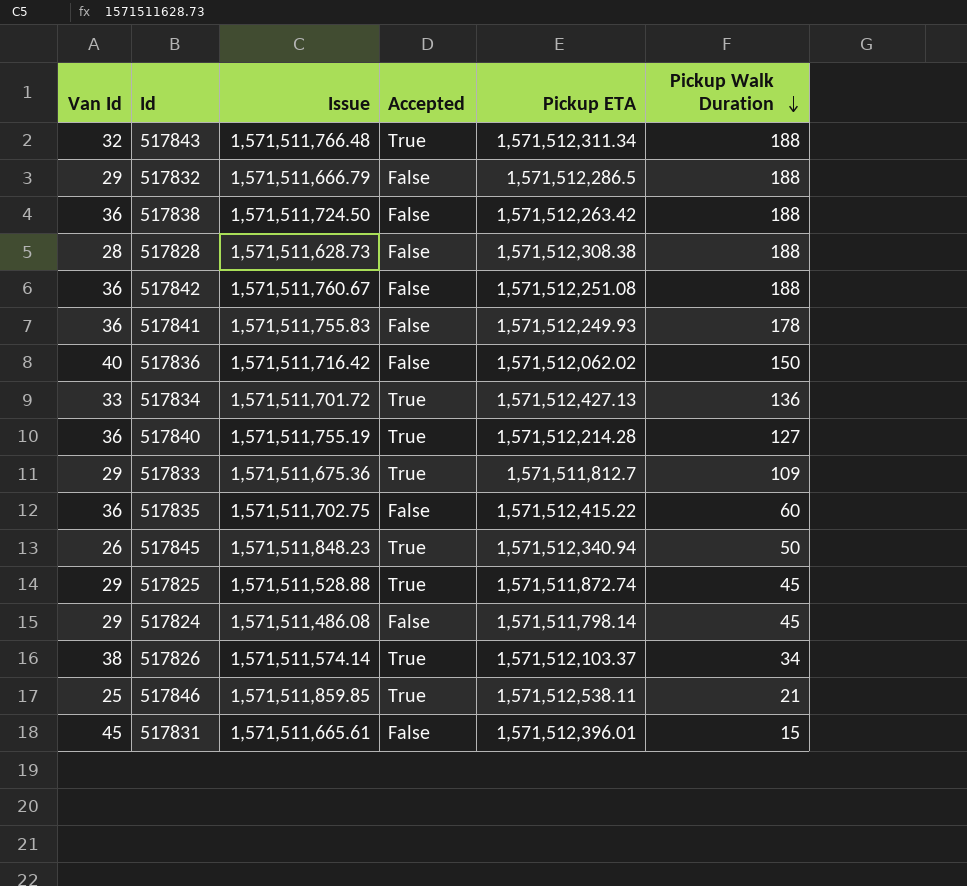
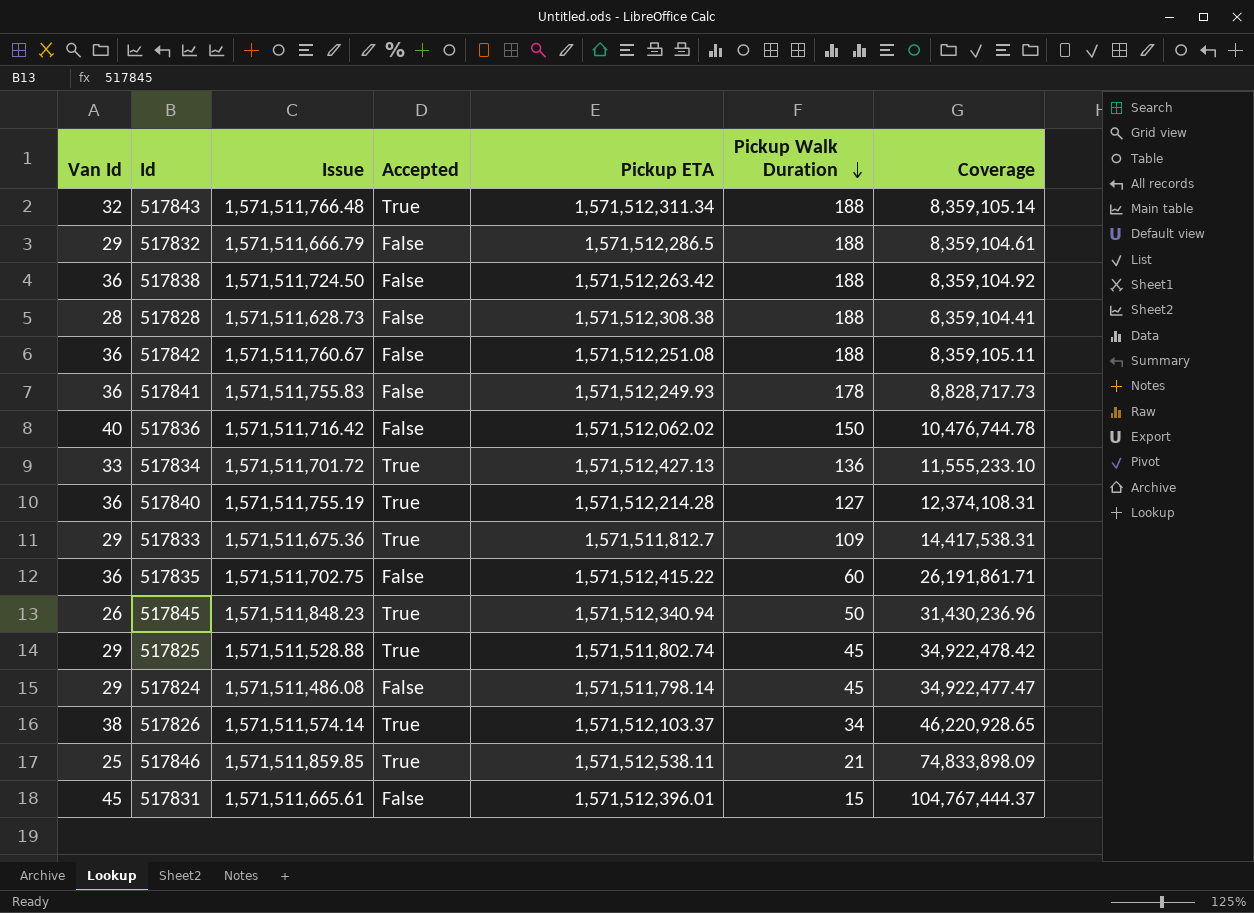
column Coverage | formula: none -> [Issue] / [Pickup Walk Duration]
517825 | Pickup ETA: 1,571,511,872.74 -> 1,571,511,802.74

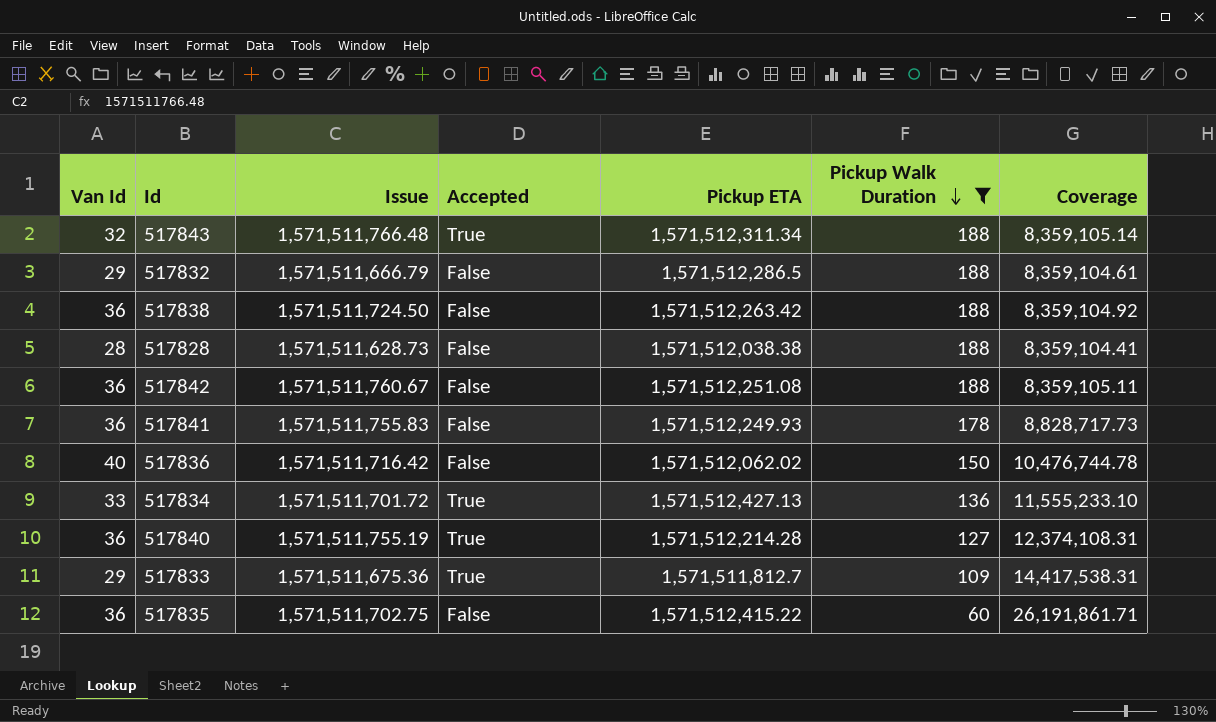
filter: none -> Pickup Walk Duration >= 60
517828 | Pickup ETA: 1,571,512,308.38 -> 1,571,512,038.38

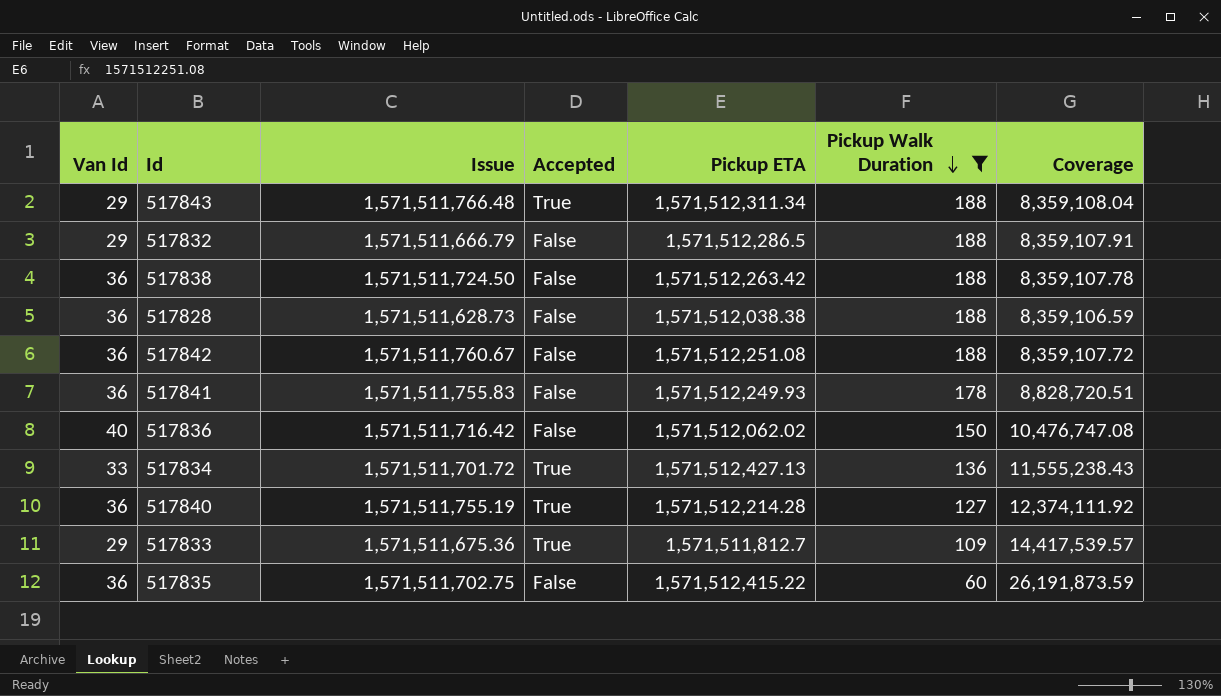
column Coverage | formula: [Issue] / [Pickup Walk Duration] -> [Pickup ETA] / [Pickup Walk Duration]
517843 | Van Id: 32 -> 29
517828 | Van Id: 28 -> 36

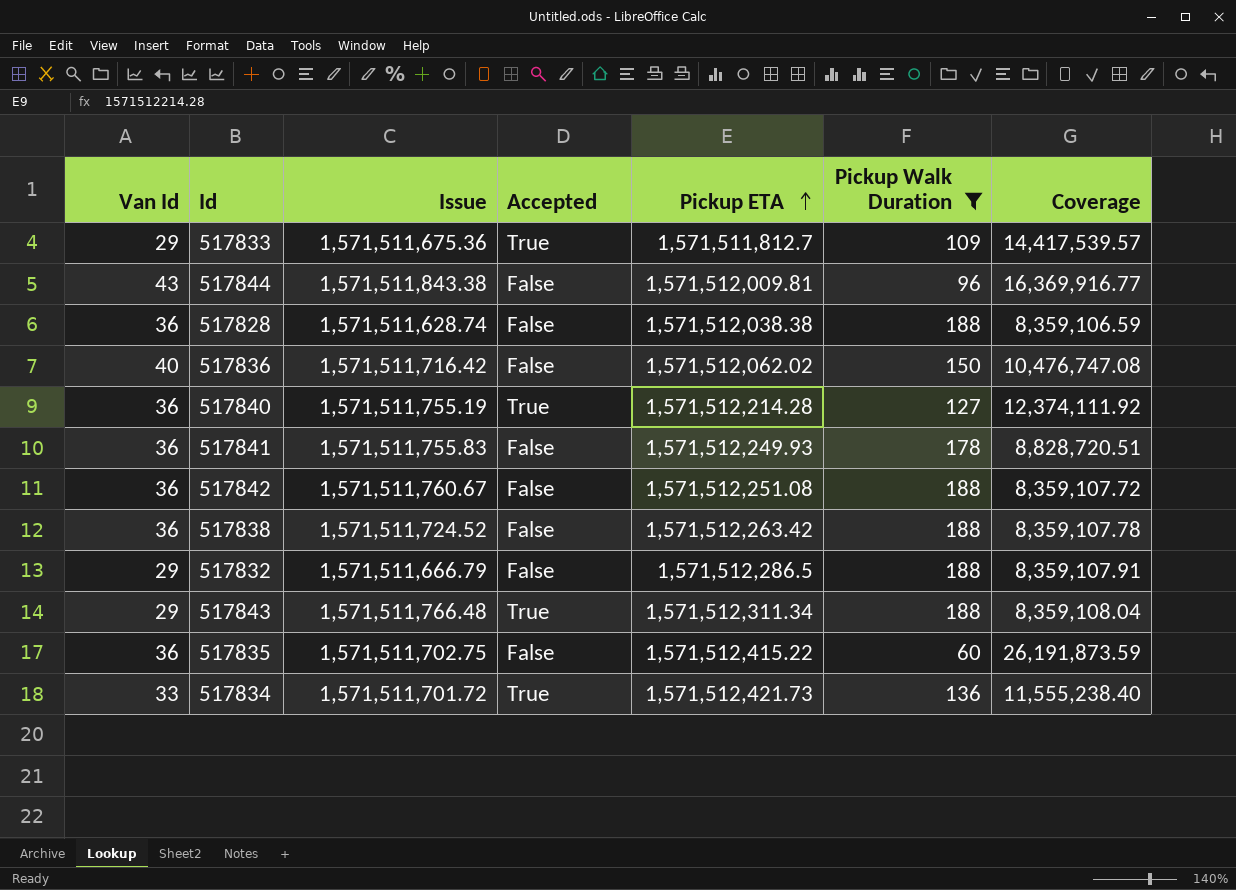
row order: Pickup Walk Duration descending -> Pickup ETA ascending
row 517844: none -> 43 | 1,571,511,843.38 | False | 1,571,512,009.81 | 96 | 16,369,916.77
517828 | Issue: 1,571,511,628.73 -> 1,571,511,628.74
517838 | Issue: 1,571,511,724.50 -> 1,571,511,724.52
517834 | Pickup ETA: 1,571,512,427.13 -> 1,571,512,421.73
517834 | Coverage: 11,555,238.43 -> 11,555,238.40

